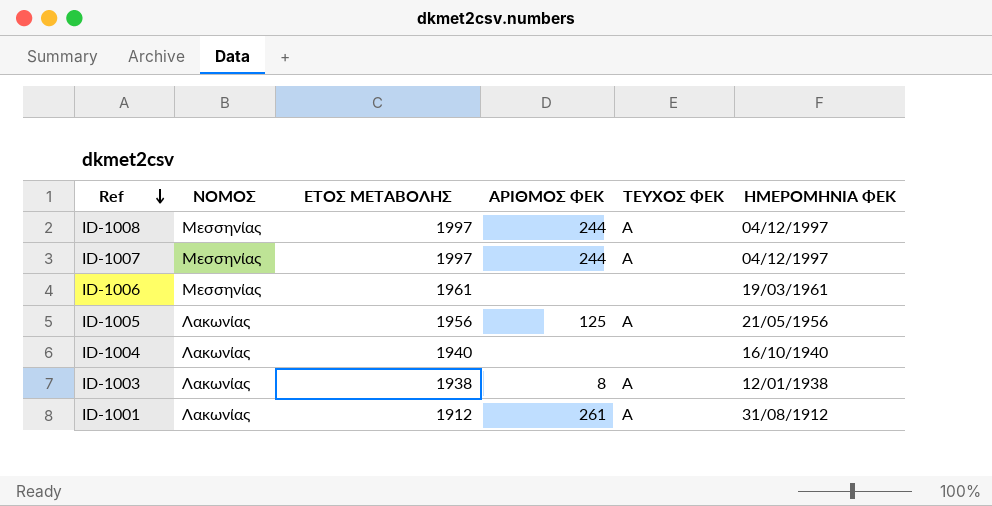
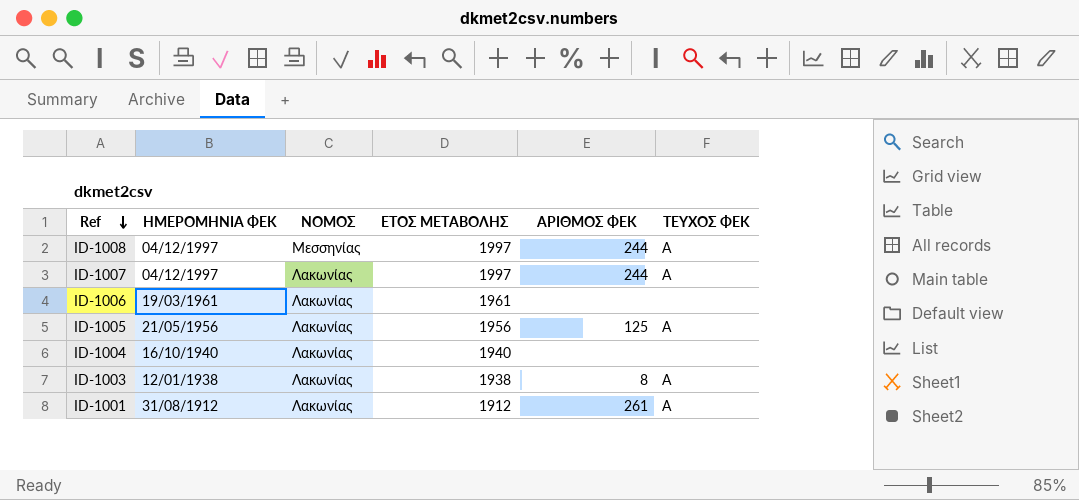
column ΗΜΕΡΟΜΗΝΙΑ ΦΕΚ | position: 6 -> 2
ID-1007 | ΝΟΜΟΣ: Μεσσηνίας -> Λακωνίας
ID-1006 | ΝΟΜΟΣ: Μεσσηνίας -> Λακωνίας

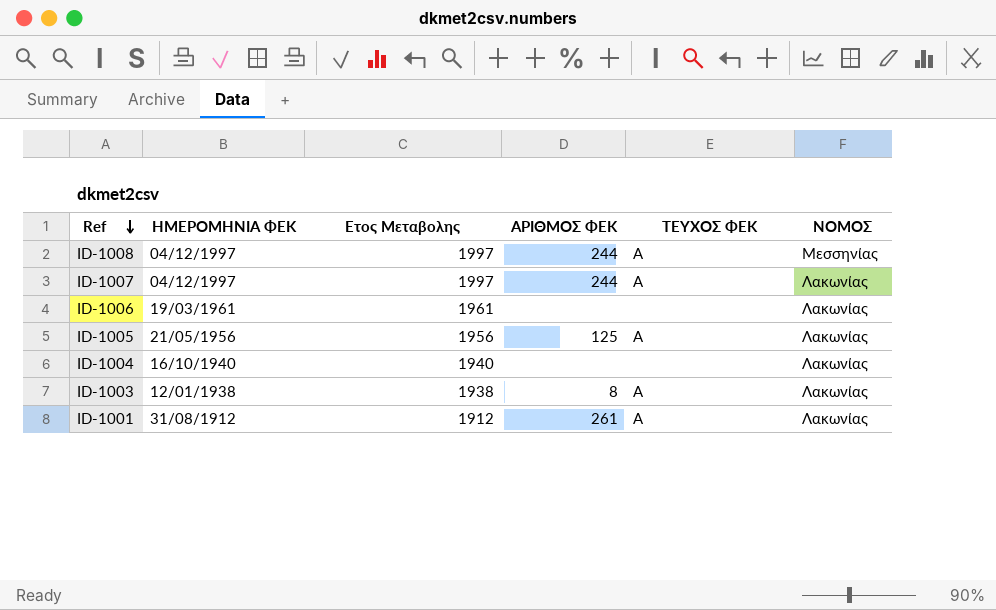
column name: ΕΤΟΣ ΜΕΤΑΒΟΛΗΣ -> Ετος Μεταβολης
column ΝΟΜΟΣ | position: 3 -> 6

